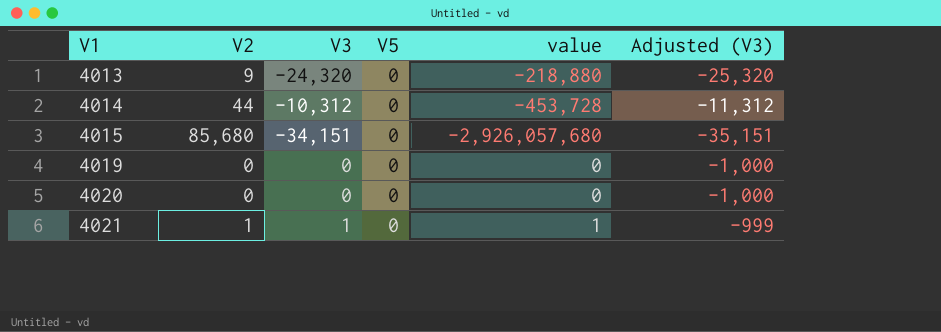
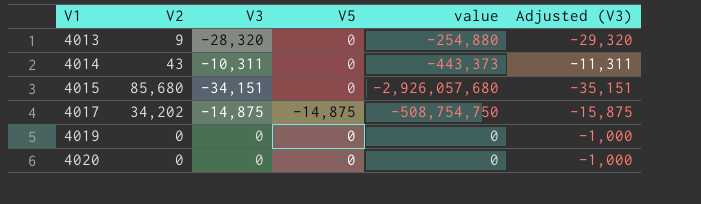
row 4021: 1 | 1 | 0 | 1 | -999 -> none
4013 | V3: -24,320 -> -28,320
4013 | value: -218,880 -> -254,880
4013 | Adjusted (V3): -25,320 -> -29,320
4014 | V2: 44 -> 43
4014 | V3: -10,312 -> -10,311
4014 | value: -453,728 -> -443,373
4014 | Adjusted (V3): -11,312 -> -11,311
row 4017: none -> 34,202 | -14,875 | -14,875 | -508,754,750 | -15,875

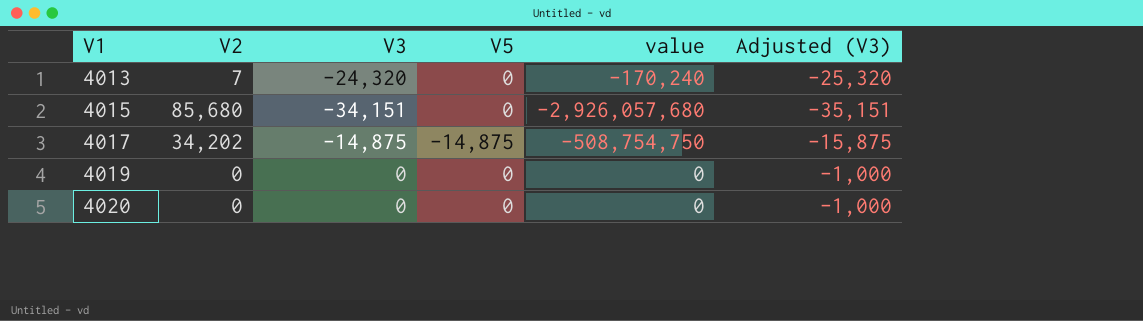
row 4014: 43 | -10,311 | 0 | -443,373 | -11,311 -> none
4013 | V2: 9 -> 7
4013 | V3: -28,320 -> -24,320
4013 | value: -254,880 -> -170,240
4013 | Adjusted (V3): -29,320 -> -25,320

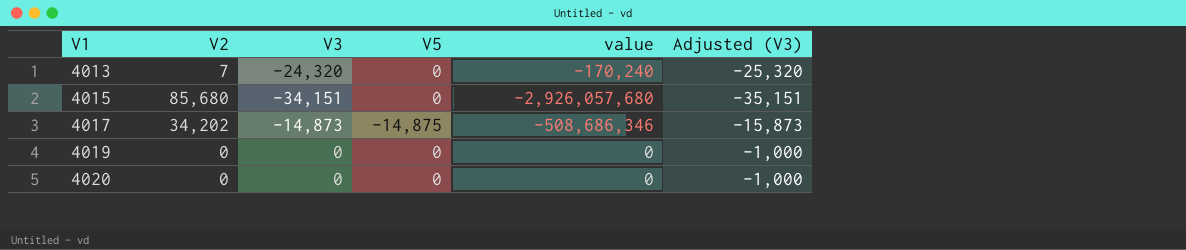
4017 | V3: -14,875 -> -14,873
4017 | value: -508,754,750 -> -508,686,346
4017 | Adjusted (V3): -15,875 -> -15,873

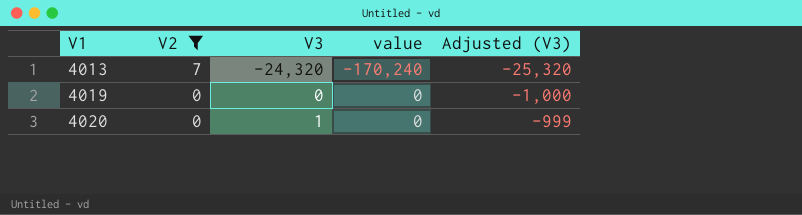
filter: none -> V2 <= 7
column V5 | position: 4 -> none
4020 | V3: 0 -> 1
4020 | Adjusted (V3): -1,000 -> -999

